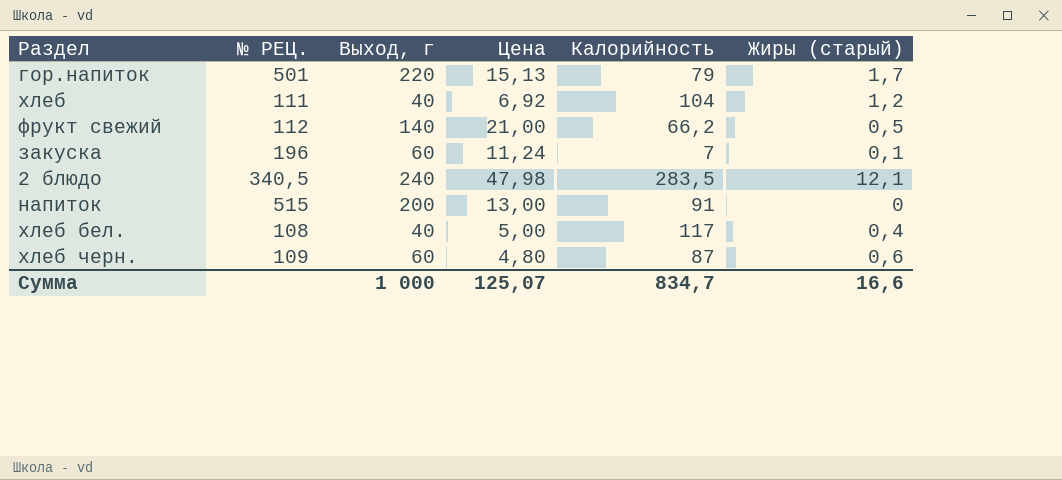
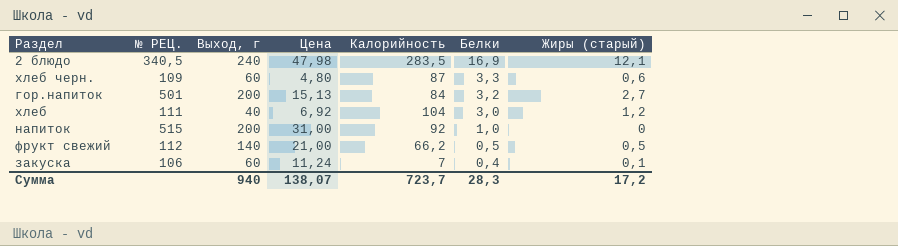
row order: none -> Белки descending
column Белки | position: none -> 6
row хлеб бел.: 108 | 40 | 5,00 | 117 | 0,4 -> none
гор.напиток | Выход, г: 220 -> 200
гор.напиток | Калорийность: 79 -> 84
гор.напиток | Жиры (старый): 1,7 -> 2,7
напиток | Цена: 13,00 -> 31,00
напиток | Калорийность: 91 -> 92
закуска | № РЕЦ.: 196 -> 106
Сумма | Выход, г: 1 000 -> 940
Сумма | Цена: 125,07 -> 138,07
Сумма | Калорийность: 834,7 -> 723,7
Сумма | Жиры (старый): 16,6 -> 17,2

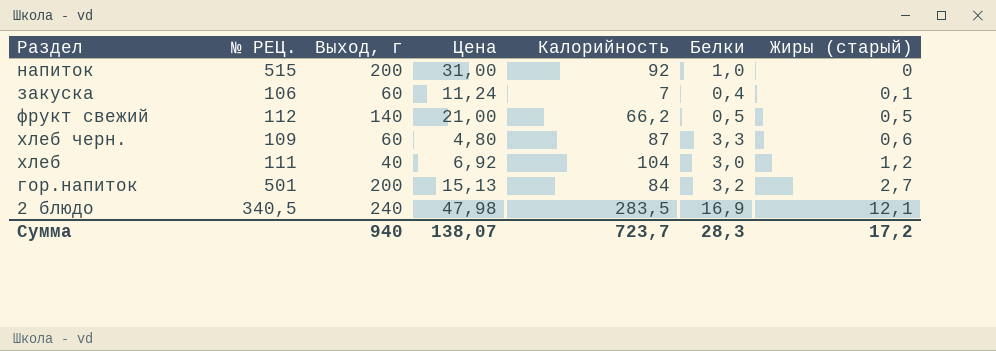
row order: Белки descending -> Жиры (старый) ascending

